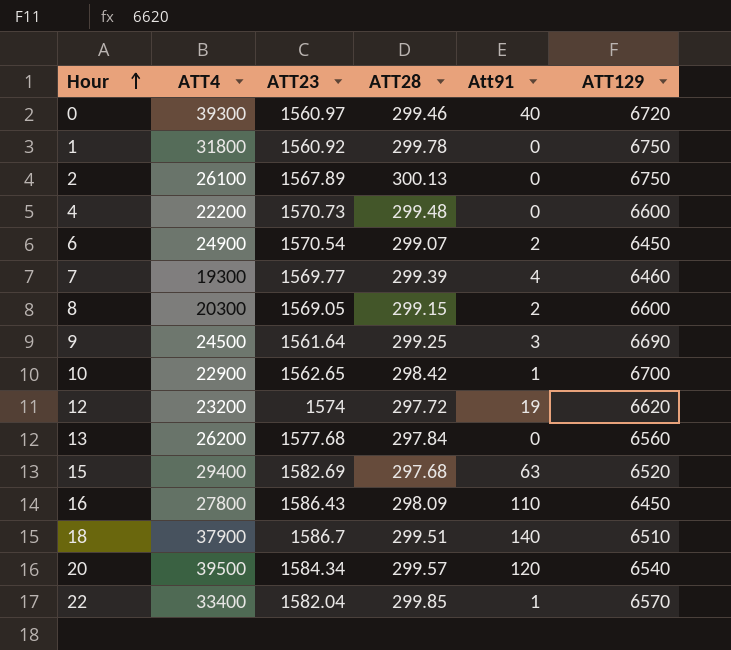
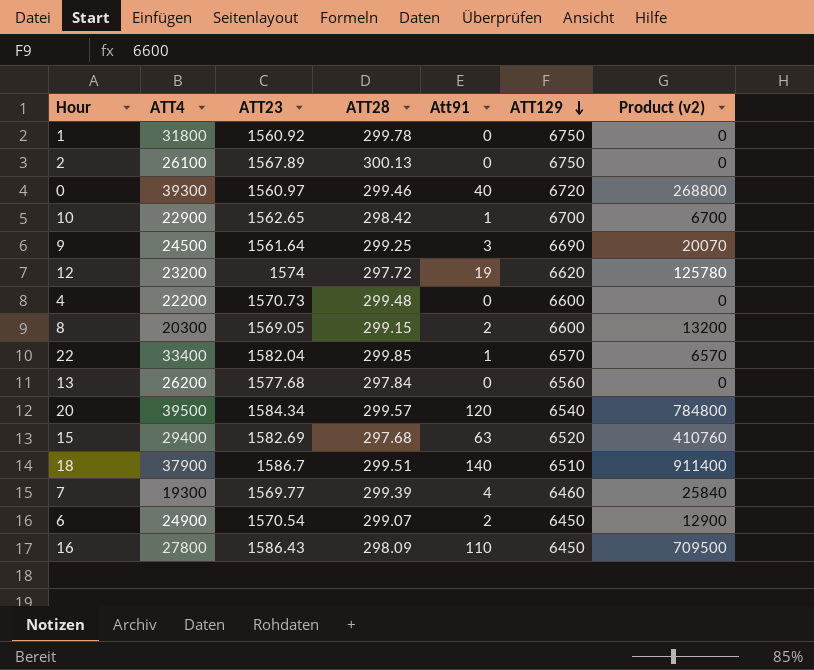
row order: Hour ascending -> ATT129 descending
column Product (v2) | formula: none -> [Att91] * [ATT129]

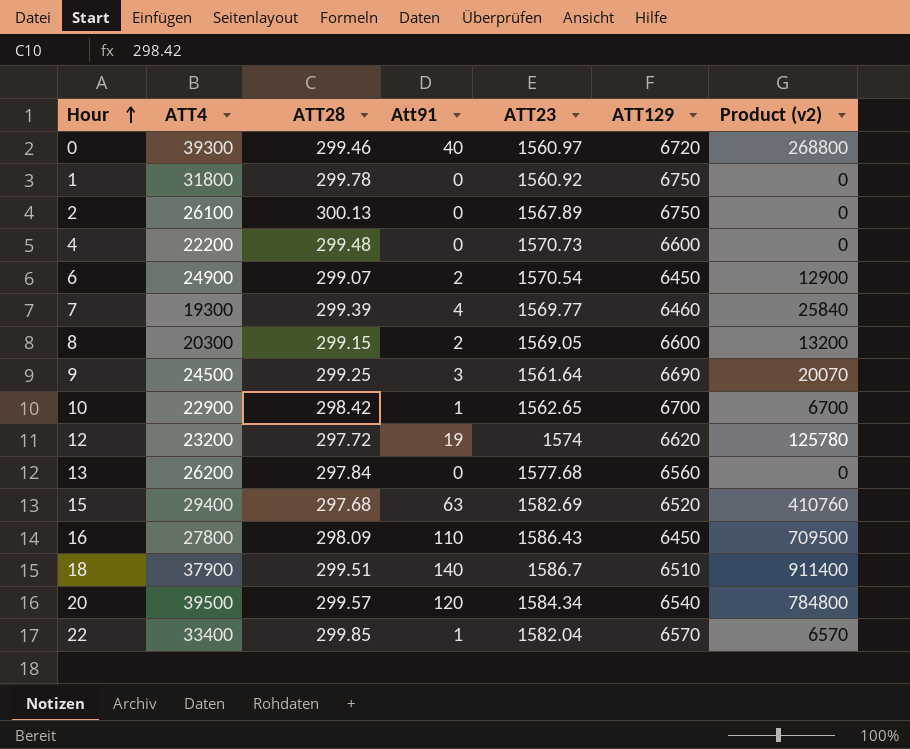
row order: ATT129 descending -> Hour ascending
column ATT23 | position: 3 -> 5

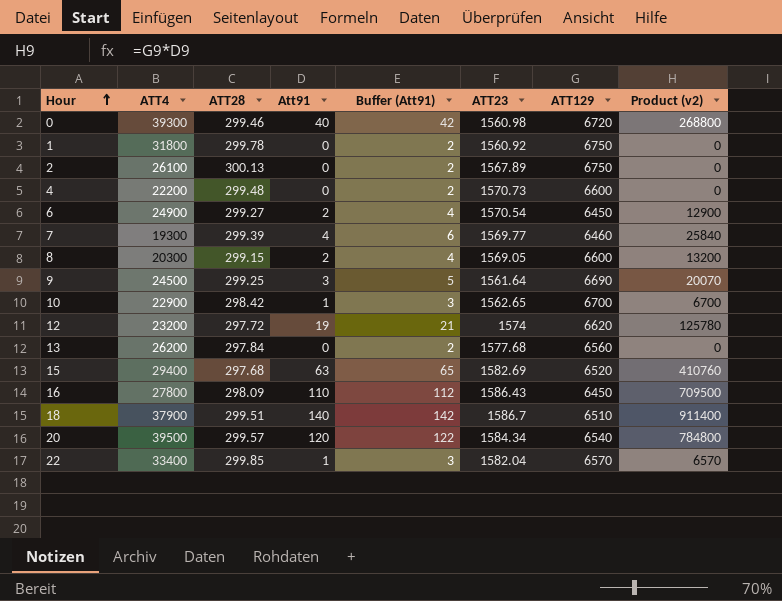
column Buffer (Att91) | formula: none -> [Att91] + 2
0 | ATT23: 1560.97 -> 1560.98
6 | ATT28: 299.07 -> 299.27

